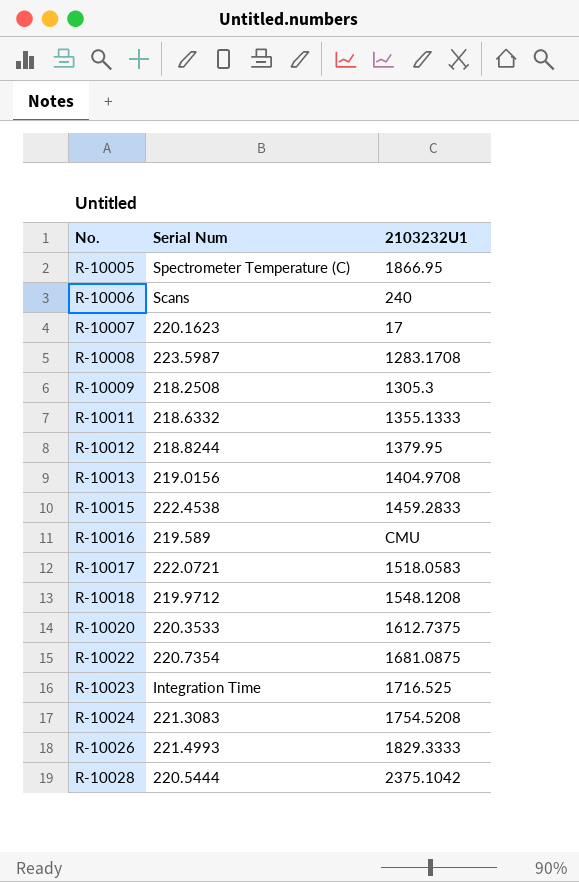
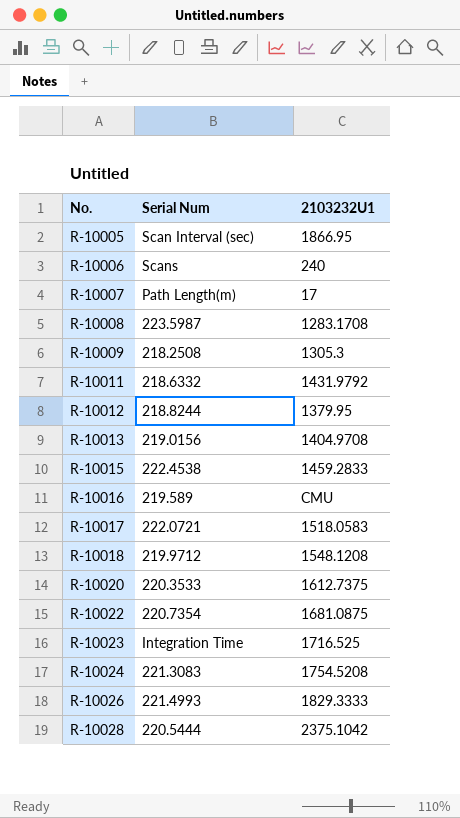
R-10005 | Serial Num: Spectrometer Temperature (C) -> Scan Interval (sec)
R-10007 | Serial Num: 220.1623 -> Path Length(m)
R-10011 | 2103232U1: 1355.1333 -> 1431.9792

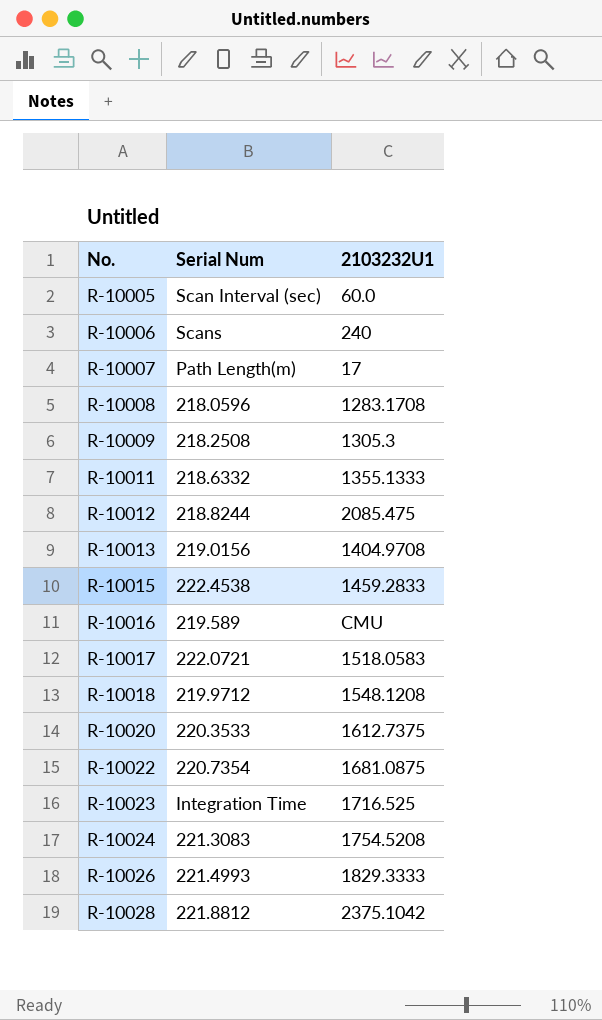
R-10005 | 2103232U1: 1866.95 -> 60.0
R-10008 | Serial Num: 223.5987 -> 218.0596
R-10011 | 2103232U1: 1431.9792 -> 1355.1333
R-10012 | 2103232U1: 1379.95 -> 2085.475
R-10028 | Serial Num: 220.5444 -> 221.8812

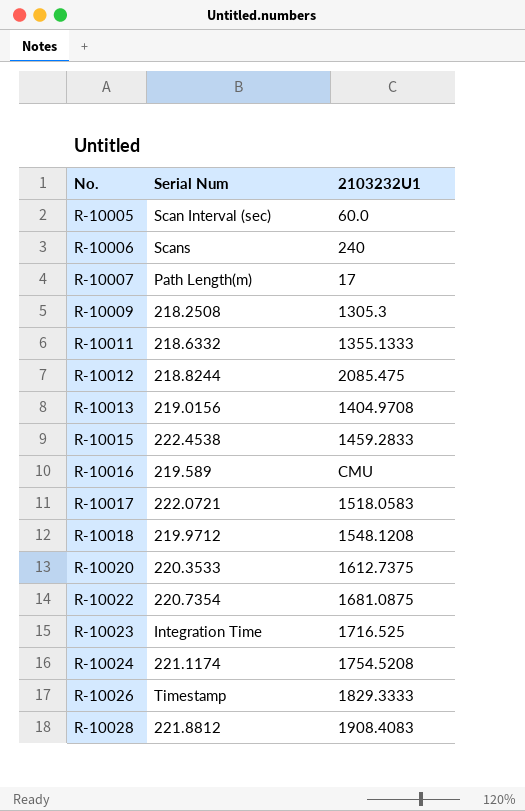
row R-10008: 218.0596 | 1283.1708 -> none
R-10024 | Serial Num: 221.3083 -> 221.1174
R-10026 | Serial Num: 221.4993 -> Timestamp
R-10028 | 2103232U1: 2375.1042 -> 1908.4083

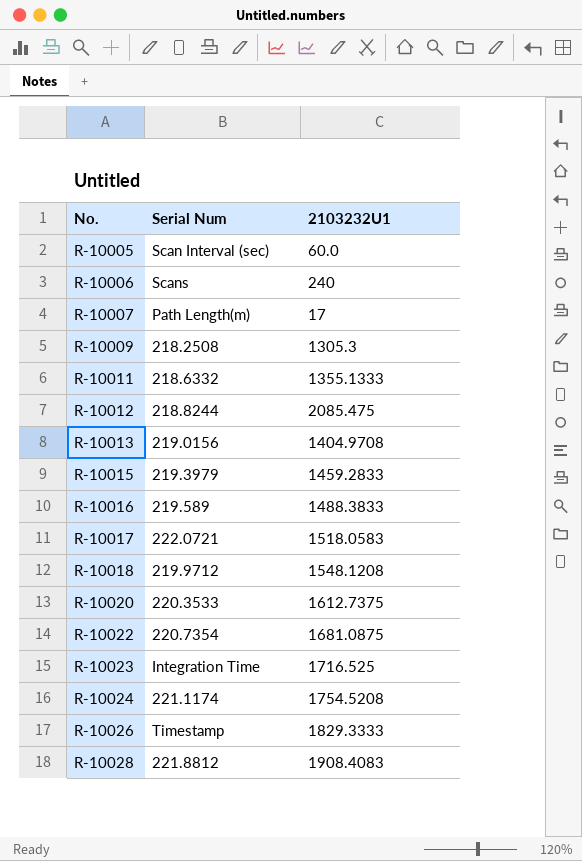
R-10015 | Serial Num: 222.4538 -> 219.3979
R-10016 | 2103232U1: CMU -> 1488.3833

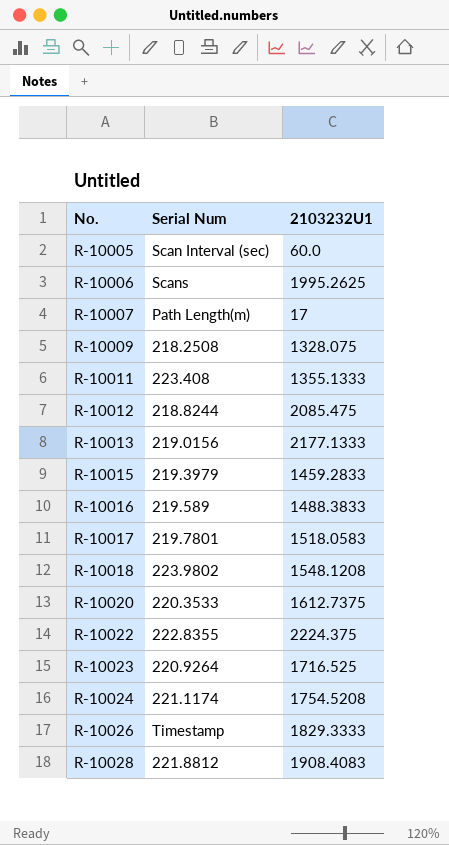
R-10006 | 2103232U1: 240 -> 1995.2625
R-10009 | 2103232U1: 1305.3 -> 1328.075
R-10011 | Serial Num: 218.6332 -> 223.408
R-10013 | 2103232U1: 1404.9708 -> 2177.1333
R-10017 | Serial Num: 222.0721 -> 219.7801
R-10018 | Serial Num: 219.9712 -> 223.9802
R-10022 | Serial Num: 220.7354 -> 222.8355
R-10022 | 2103232U1: 1681.0875 -> 2224.375
R-10023 | Serial Num: Integration Time -> 220.9264

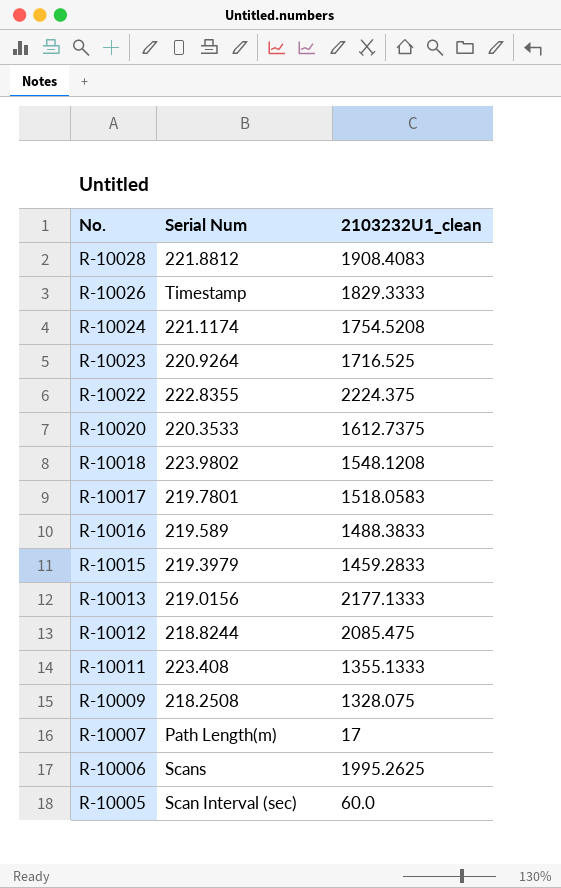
row order: No. ascending -> No. descending
column name: 2103232U1 -> 2103232U1_clean

